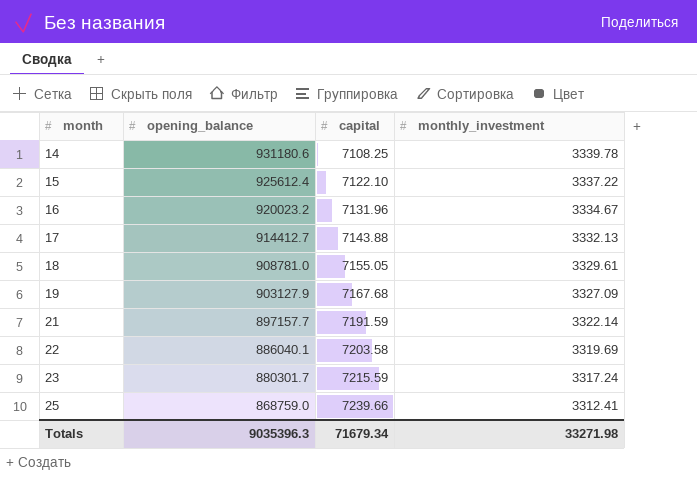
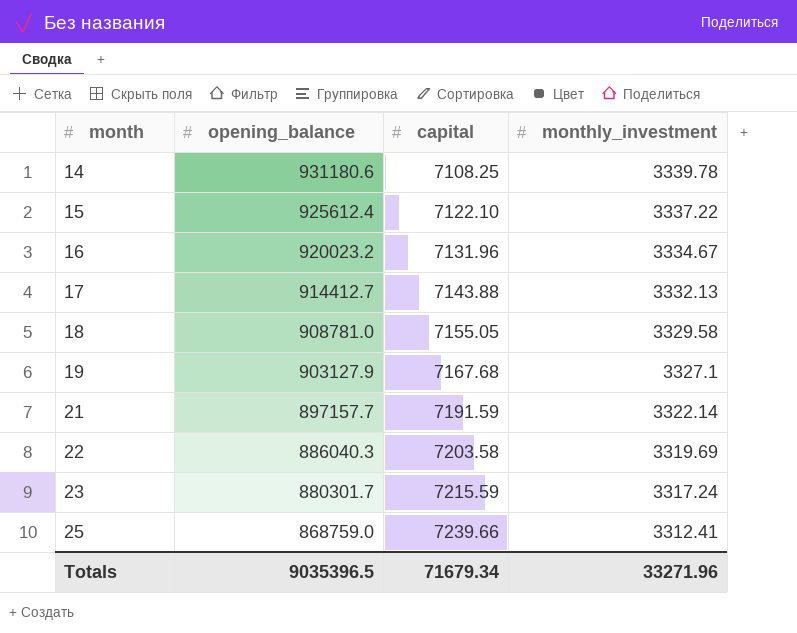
18 | monthly_investment: 3329.61 -> 3329.58
19 | monthly_investment: 3327.09 -> 3327.1
22 | opening_balance: 886040.1 -> 886040.3
Totals | opening_balance: 9035396.3 -> 9035396.5
Totals | monthly_investment: 33271.98 -> 33271.96

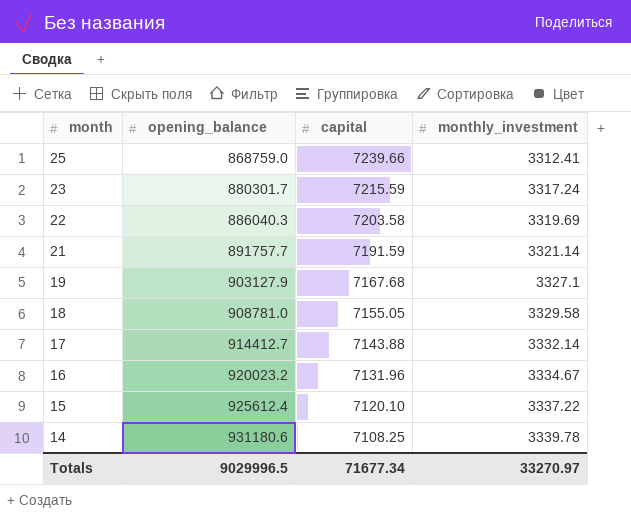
row order: month ascending -> month descending
21 | opening_balance: 897157.7 -> 891757.7
21 | monthly_investment: 3322.14 -> 3321.14
17 | monthly_investment: 3332.13 -> 3332.14
15 | capital: 7122.10 -> 7120.10
Totals | opening_balance: 9035396.5 -> 9029996.5
Totals | capital: 71679.34 -> 71677.34
Totals | monthly_investment: 33271.96 -> 33270.97

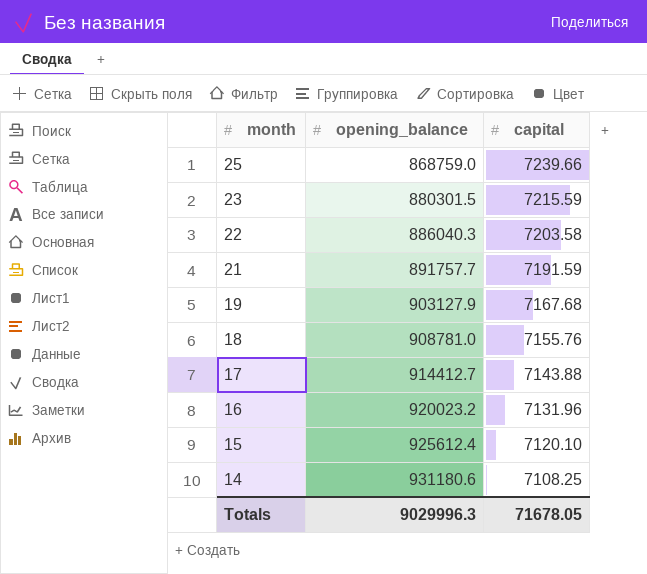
column monthly_investment | position: 4 -> none
23 | opening_balance: 880301.7 -> 880301.5
18 | capital: 7155.05 -> 7155.76
Totals | opening_balance: 9029996.5 -> 9029996.3
Totals | capital: 71677.34 -> 71678.05

